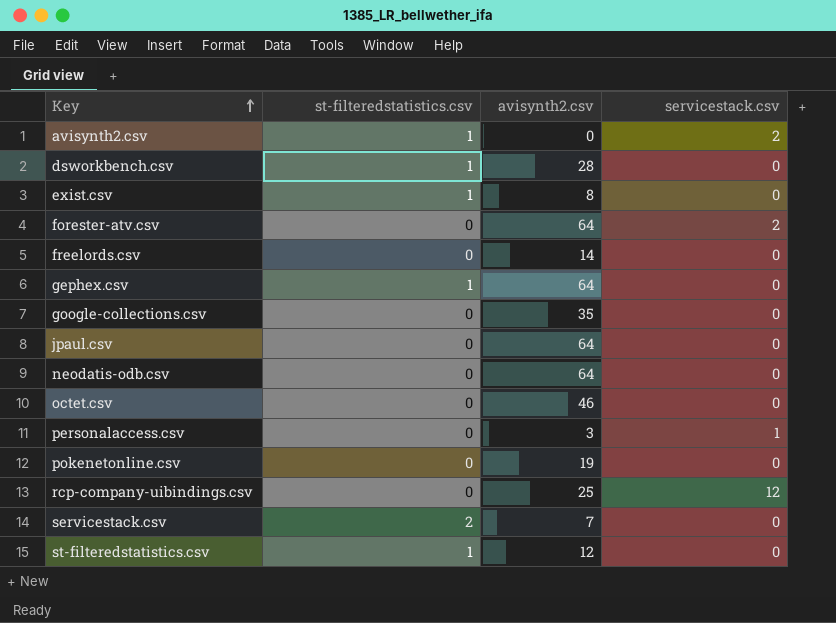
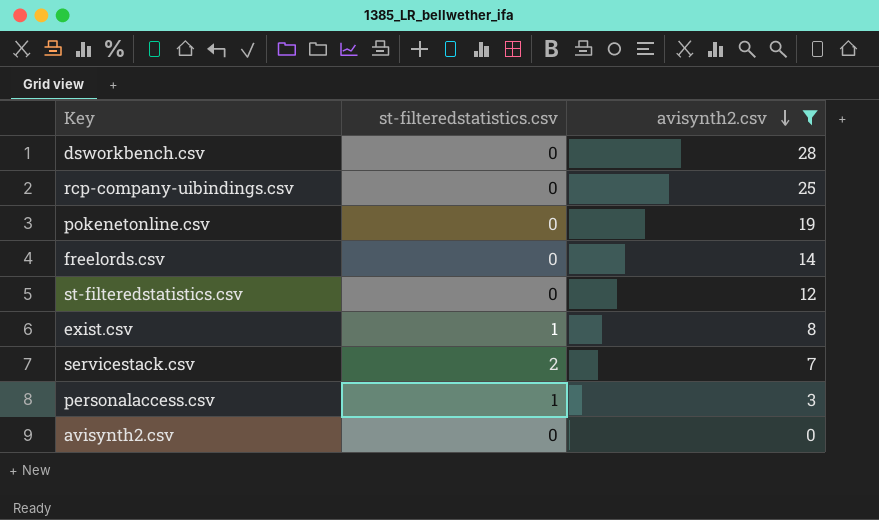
filter: none -> avisynth2.csv <= 28
row order: Key ascending -> avisynth2.csv descending
column servicestack.csv | position: 4 -> none
dsworkbench.csv | st-filteredstatistics.csv: 1 -> 0
st-filteredstatistics.csv | st-filteredstatistics.csv: 1 -> 0
personalaccess.csv | st-filteredstatistics.csv: 0 -> 1
avisynth2.csv | st-filteredstatistics.csv: 1 -> 0

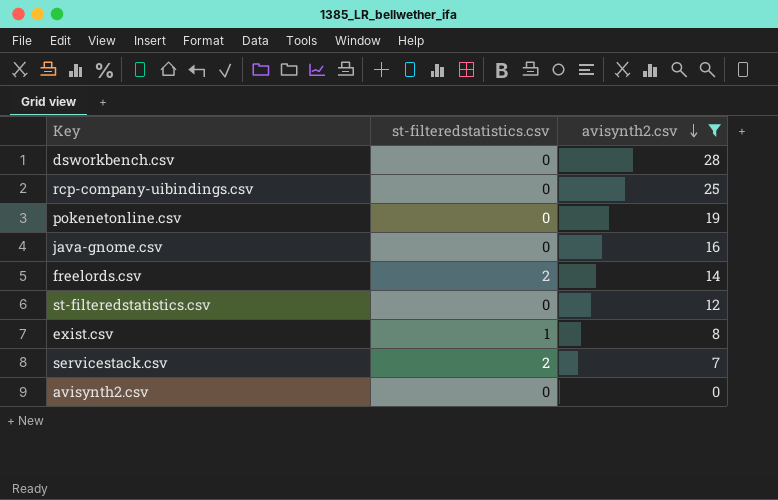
row personalaccess.csv: 1 | 3 -> none
row java-gnome.csv: none -> 0 | 16
freelords.csv | st-filteredstatistics.csv: 0 -> 2

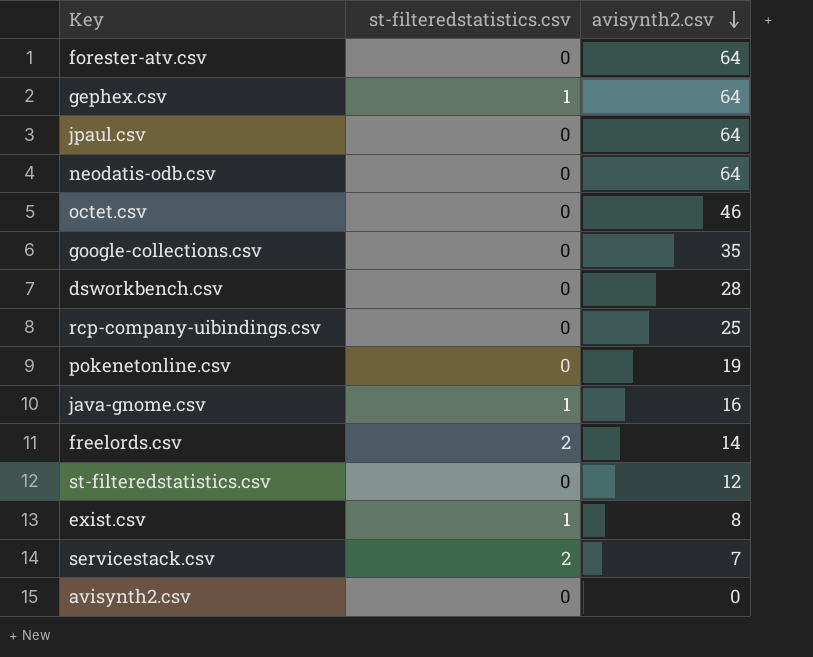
filter: avisynth2.csv <= 28 -> none
java-gnome.csv | st-filteredstatistics.csv: 0 -> 1

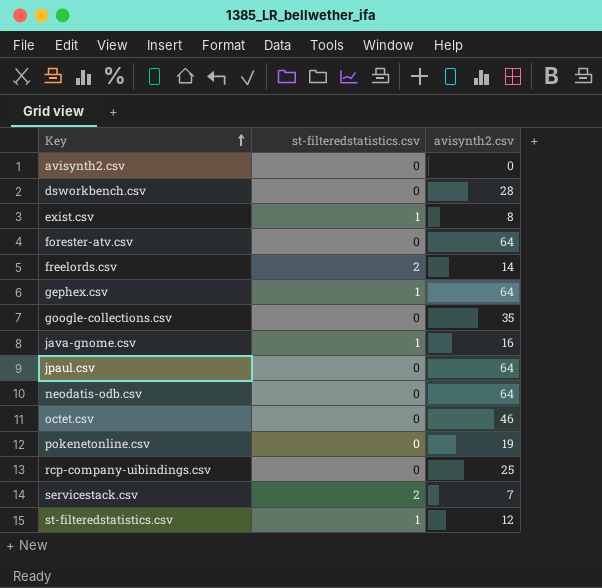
row order: avisynth2.csv descending -> Key ascending
st-filteredstatistics.csv | st-filteredstatistics.csv: 0 -> 1

